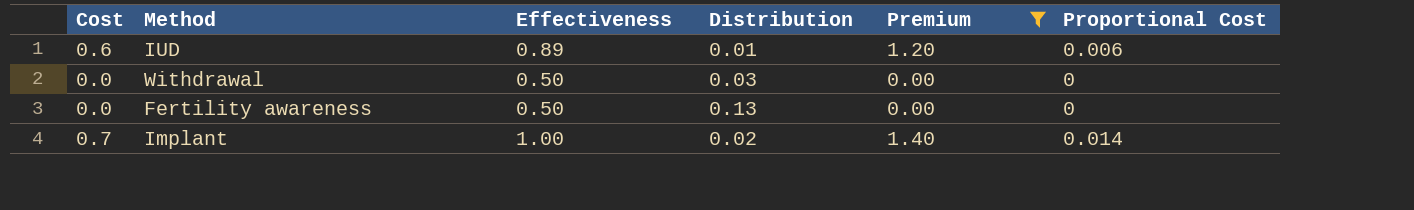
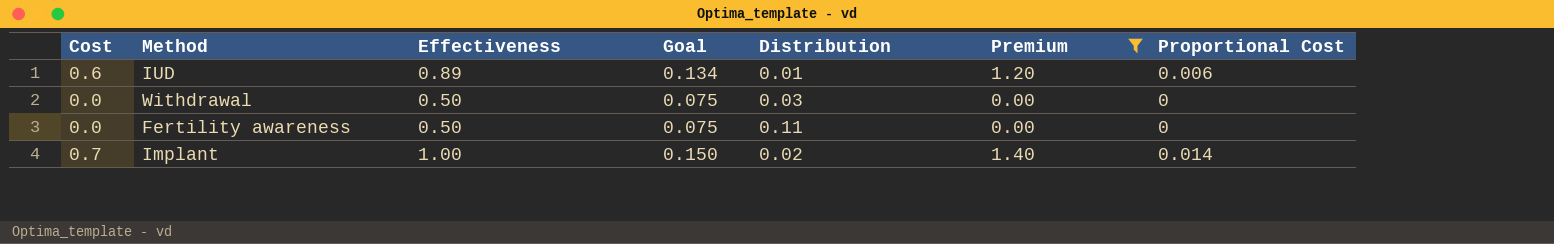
column Goal | formula: none -> [Effectiveness] * 0.15
Fertility awareness | Distribution: 0.13 -> 0.11

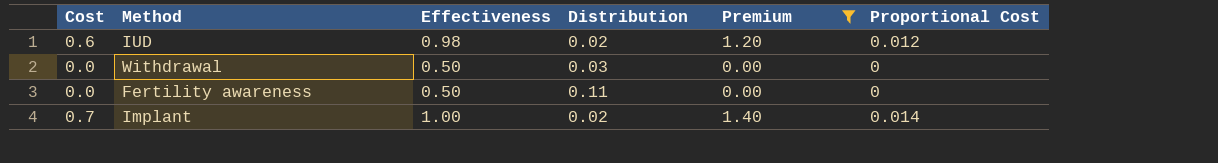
column Goal | formula: [Effectiveness] * 0.15 -> none
IUD | Effectiveness: 0.89 -> 0.98
IUD | Distribution: 0.01 -> 0.02
IUD | Proportional Cost: 0.006 -> 0.012

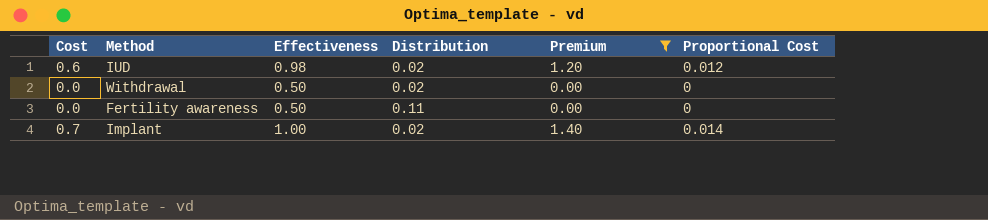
Withdrawal | Distribution: 0.03 -> 0.02

